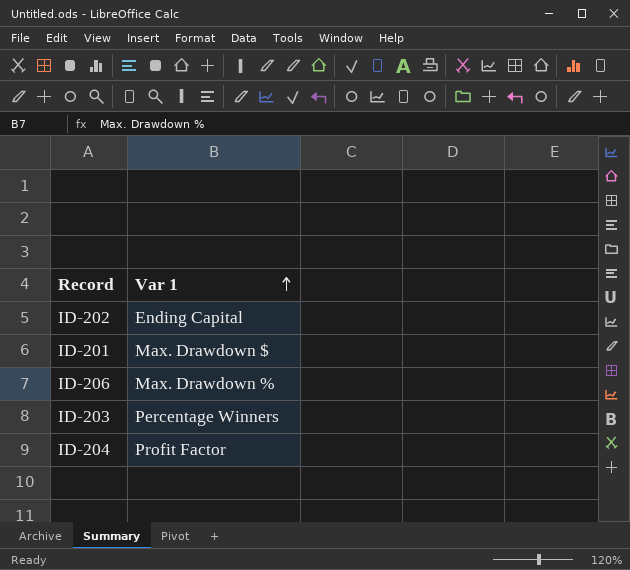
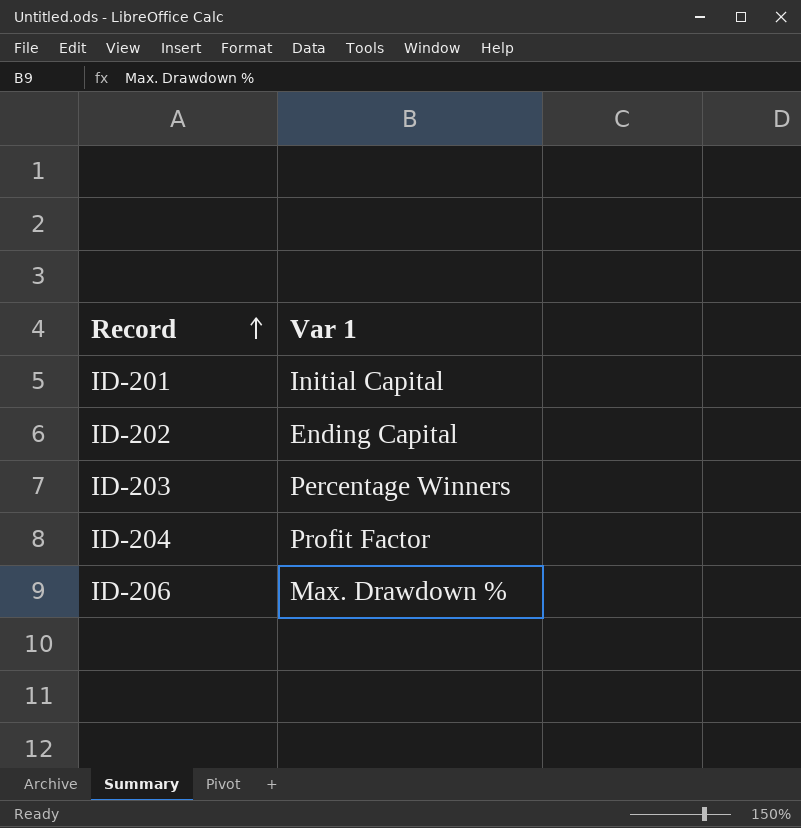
row order: Var 1 ascending -> Record ascending
ID-201 | Var 1: Max. Drawdown $ -> Initial Capital

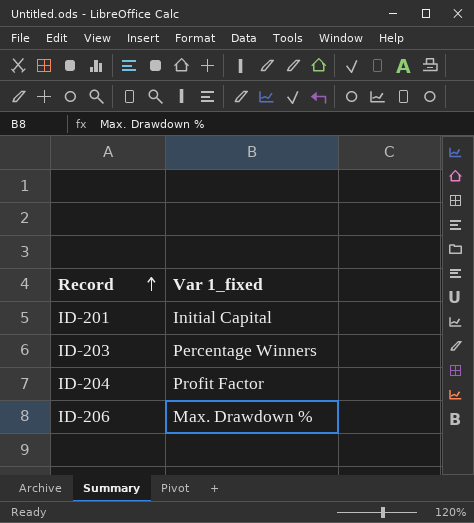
column name: Var 1 -> Var 1_fixed
row ID-202: Ending Capital -> none

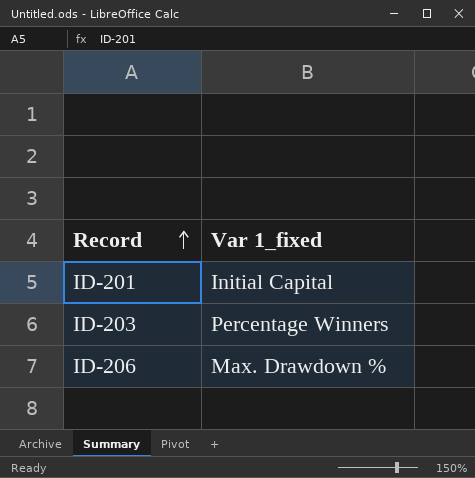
row ID-204: Profit Factor -> none

